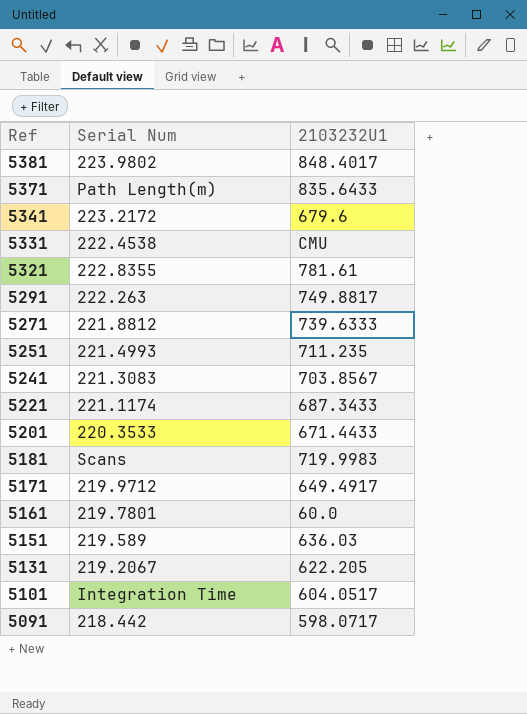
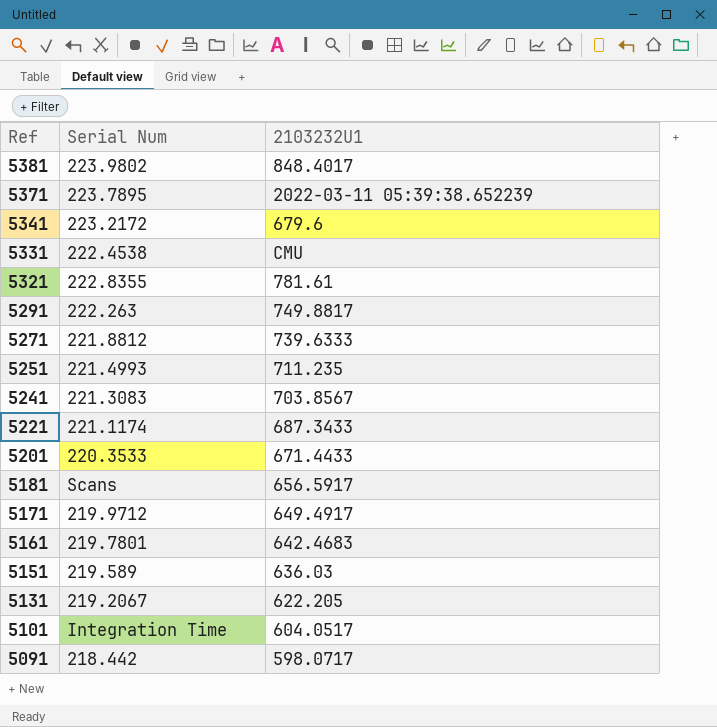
5371 | Serial Num: Path Length(m) -> 223.7895
5371 | 2103232U1: 835.6433 -> 2022-03-11 05:39:38.652239
5181 | 2103232U1: 719.9983 -> 656.5917
5161 | 2103232U1: 60.0 -> 642.4683

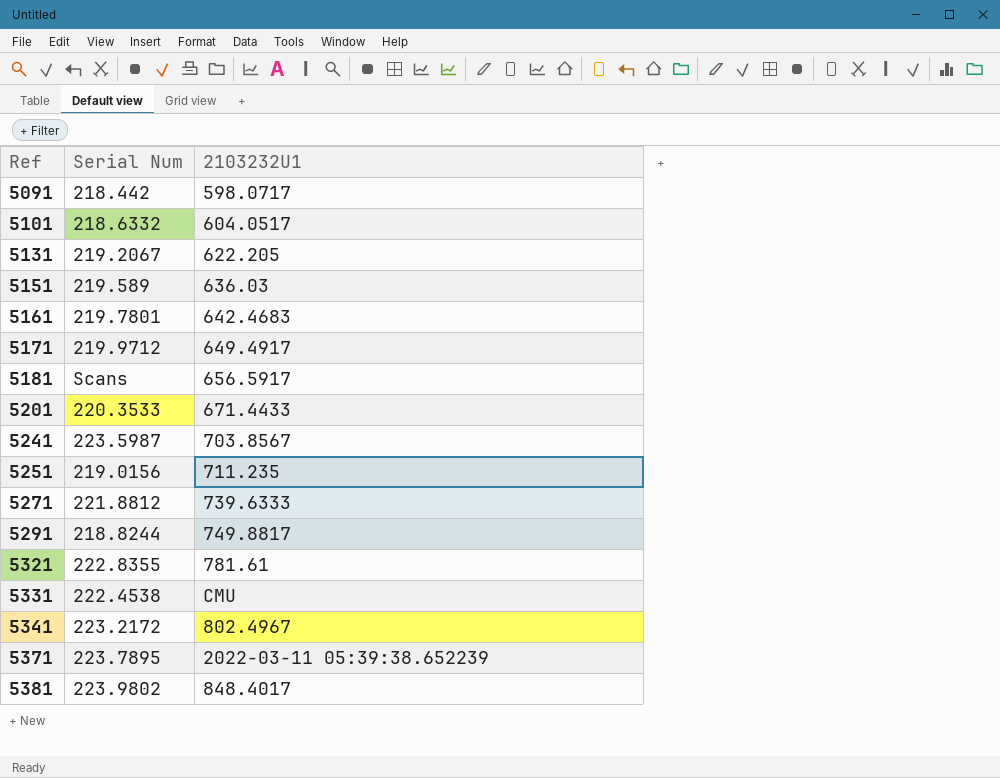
row order: Ref descending -> Ref ascending
row 5221: 221.1174 | 687.3433 -> none
5101 | Serial Num: Integration Time -> 218.6332
5241 | Serial Num: 221.3083 -> 223.5987
5251 | Serial Num: 221.4993 -> 219.0156
5291 | Serial Num: 222.263 -> 218.8244
5341 | 2103232U1: 679.6 -> 802.4967

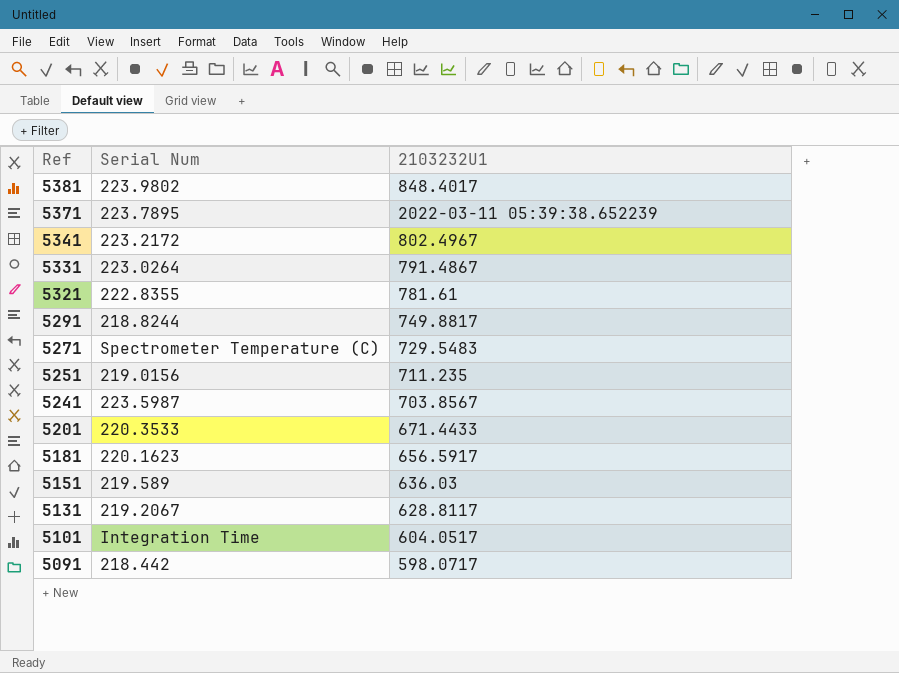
row order: Ref ascending -> Ref descending
row 5161: 219.7801 | 642.4683 -> none
row 5171: 219.9712 | 649.4917 -> none
5331 | Serial Num: 222.4538 -> 223.0264
5331 | 2103232U1: CMU -> 791.4867
5271 | Serial Num: 221.8812 -> Spectrometer Temperature (C)
5271 | 2103232U1: 739.6333 -> 729.5483
5181 | Serial Num: Scans -> 220.1623
5131 | 2103232U1: 622.205 -> 628.8117
5101 | Serial Num: 218.6332 -> Integration Time

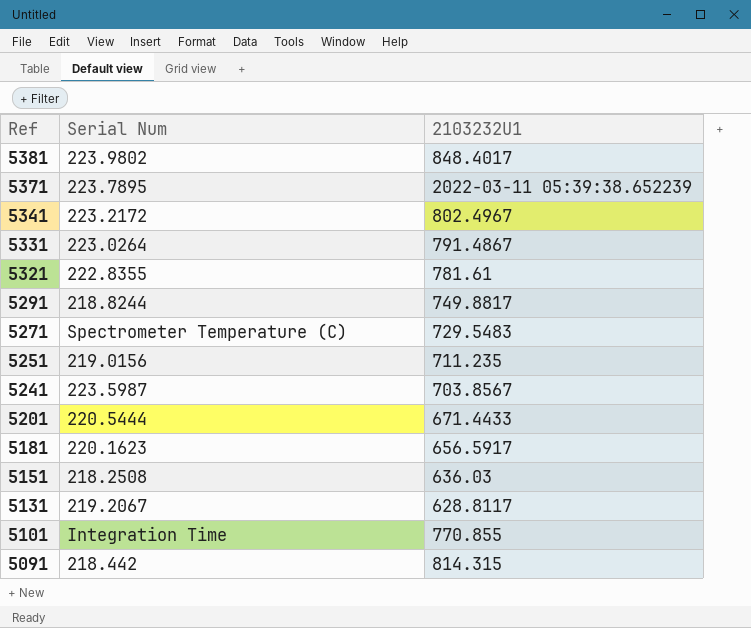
5201 | Serial Num: 220.3533 -> 220.5444
5151 | Serial Num: 219.589 -> 218.2508
5101 | 2103232U1: 604.0517 -> 770.855
5091 | 2103232U1: 598.0717 -> 814.315

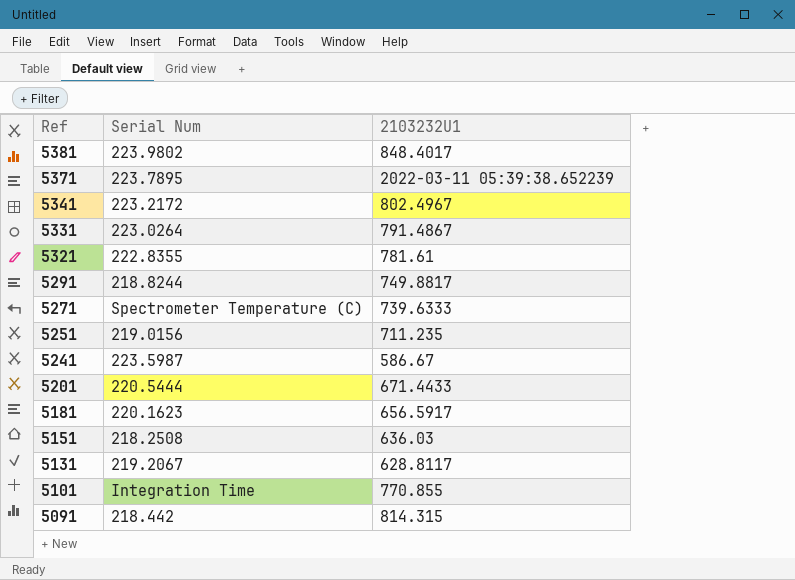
5271 | 2103232U1: 729.5483 -> 739.6333
5241 | 2103232U1: 703.8567 -> 586.67

